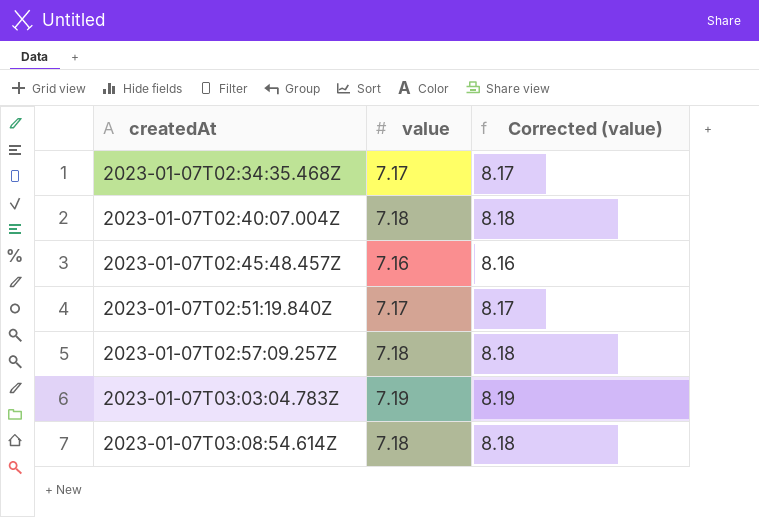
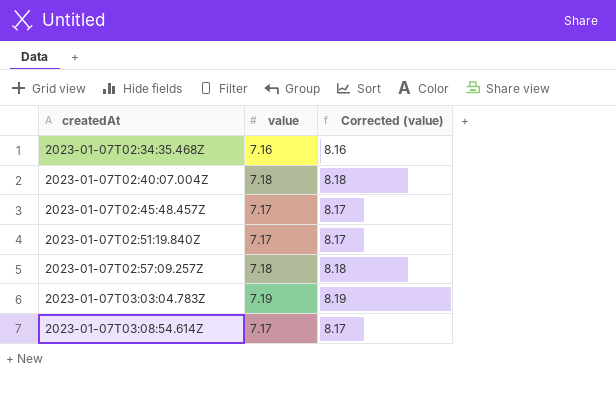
2023-01-07T02:34:35.468Z | value: 7.17 -> 7.16
2023-01-07T02:34:35.468Z | Corrected (value): 8.17 -> 8.16
2023-01-07T02:45:48.457Z | value: 7.16 -> 7.17
2023-01-07T02:45:48.457Z | Corrected (value): 8.16 -> 8.17
2023-01-07T03:08:54.614Z | value: 7.18 -> 7.17
2023-01-07T03:08:54.614Z | Corrected (value): 8.18 -> 8.17

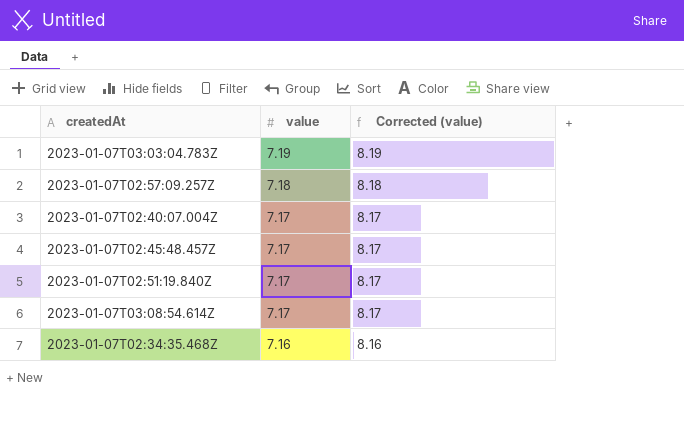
row order: createdAt ascending -> value descending
2023-01-07T02:40:07.004Z | value: 7.18 -> 7.17
2023-01-07T02:40:07.004Z | Corrected (value): 8.18 -> 8.17

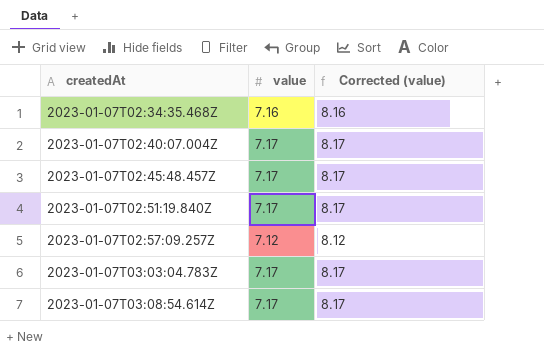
row order: value descending -> createdAt ascending
2023-01-07T02:57:09.257Z | value: 7.18 -> 7.12
2023-01-07T02:57:09.257Z | Corrected (value): 8.18 -> 8.12
2023-01-07T03:03:04.783Z | value: 7.19 -> 7.17
2023-01-07T03:03:04.783Z | Corrected (value): 8.19 -> 8.17

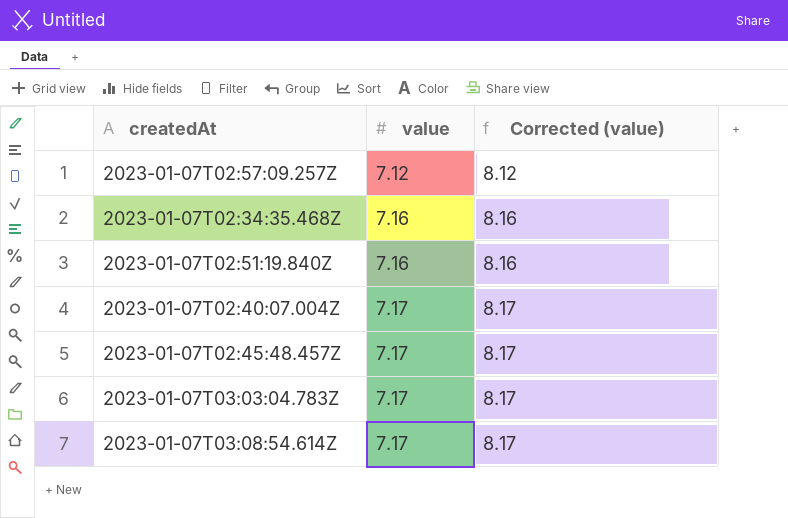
row order: createdAt ascending -> value ascending
2023-01-07T02:51:19.840Z | value: 7.17 -> 7.16
2023-01-07T02:51:19.840Z | Corrected (value): 8.17 -> 8.16

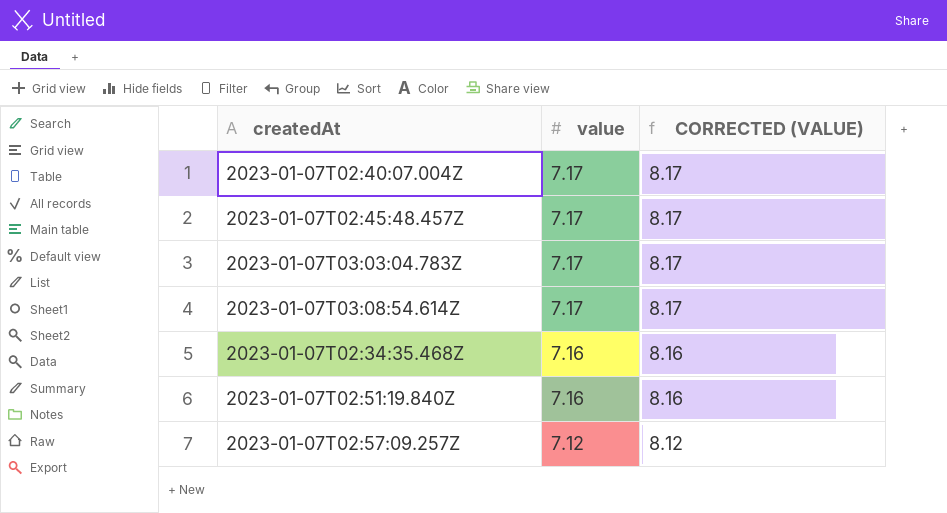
row order: value ascending -> value descending
column name: Corrected (value) -> CORRECTED (VALUE)

